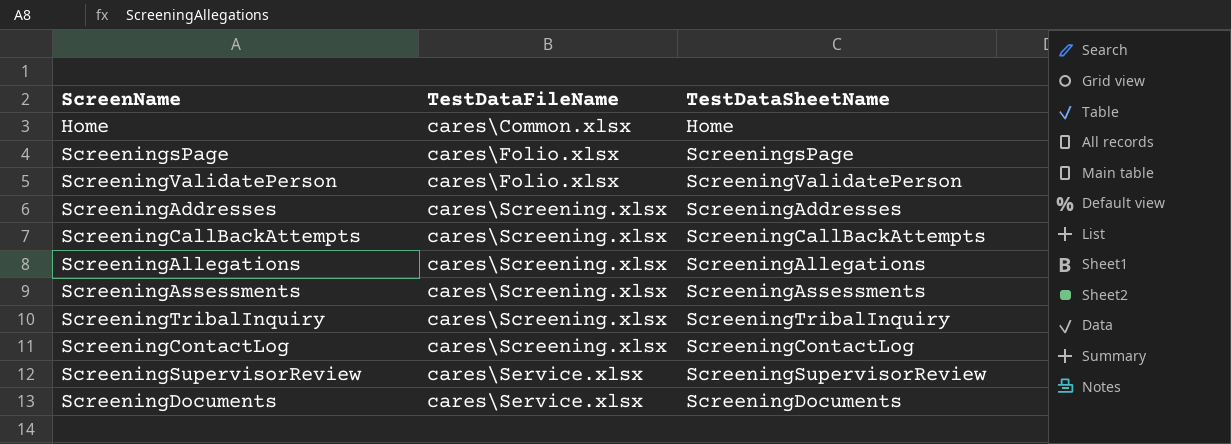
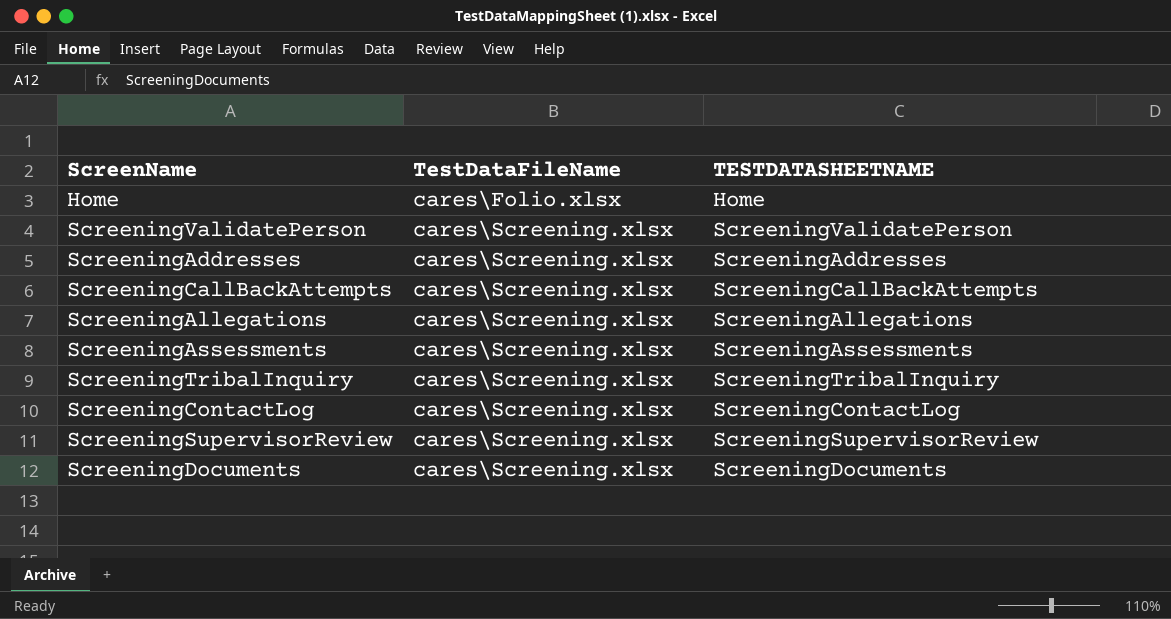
column name: TestDataSheetName -> TESTDATASHEETNAME
row ScreeningsPage: cares\Folio.xlsx | ScreeningsPage -> none
Home | TestDataFileName: cares\Common.xlsx -> cares\Folio.xlsx
ScreeningValidatePerson | TestDataFileName: cares\Folio.xlsx -> cares\Screening.xlsx
ScreeningSupervisorReview | TestDataFileName: cares\Service.xlsx -> cares\Screening.xlsx
ScreeningDocuments | TestDataFileName: cares\Service.xlsx -> cares\Screening.xlsx

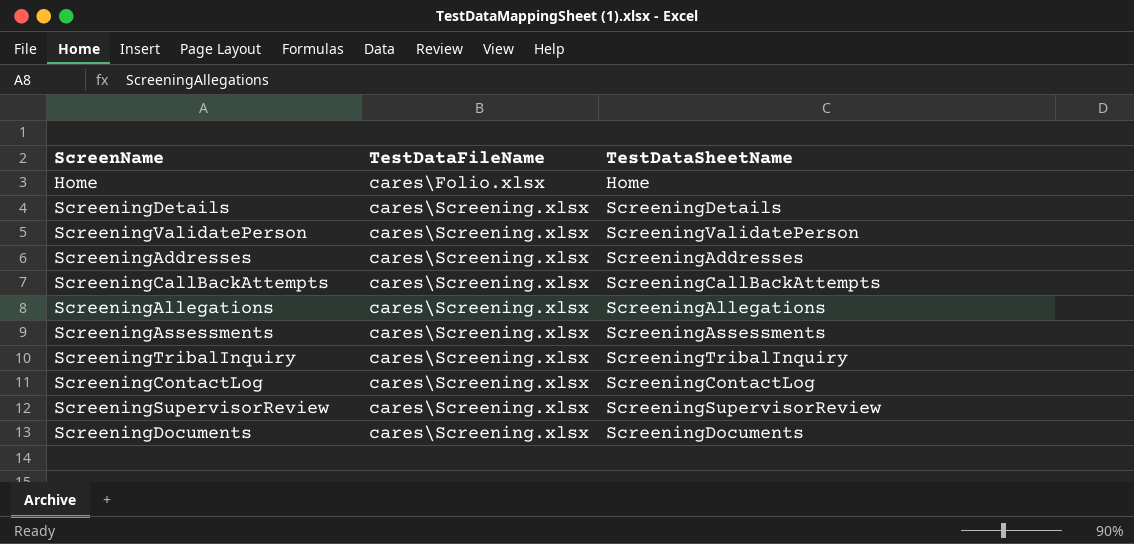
column name: TESTDATASHEETNAME -> TestDataSheetName
row ScreeningDetails: none -> cares\Screening.xlsx | ScreeningDetails

